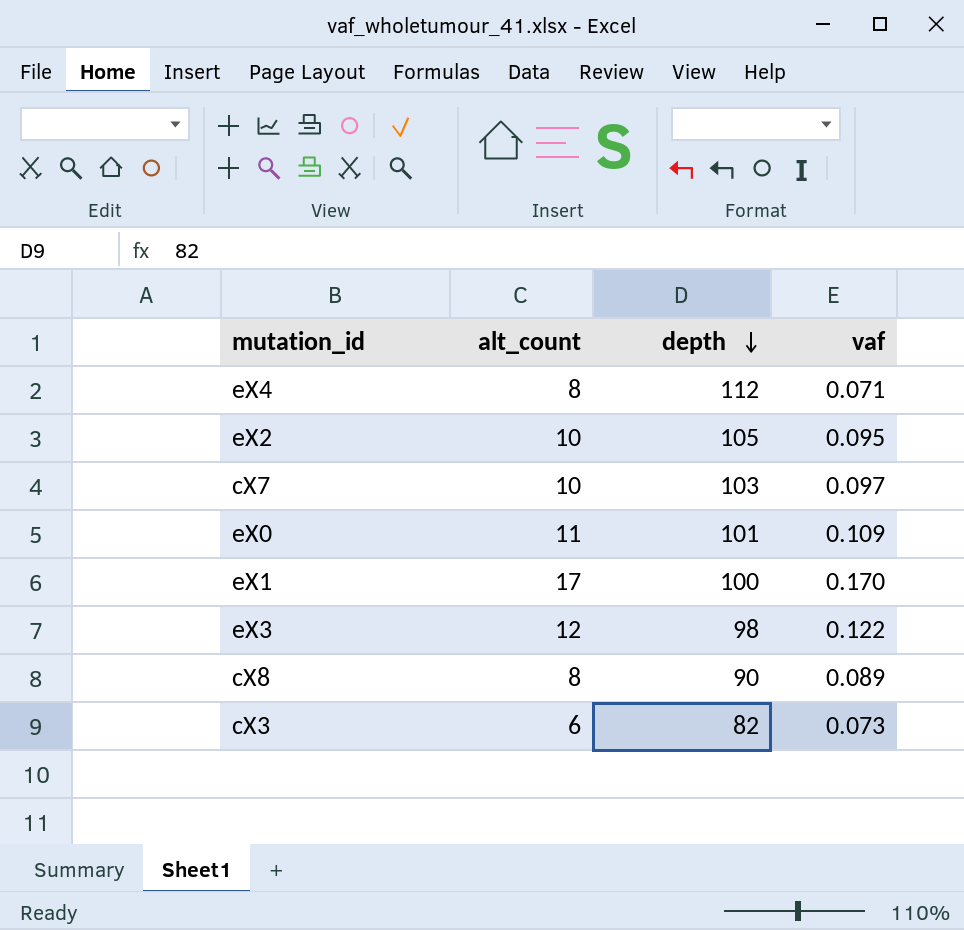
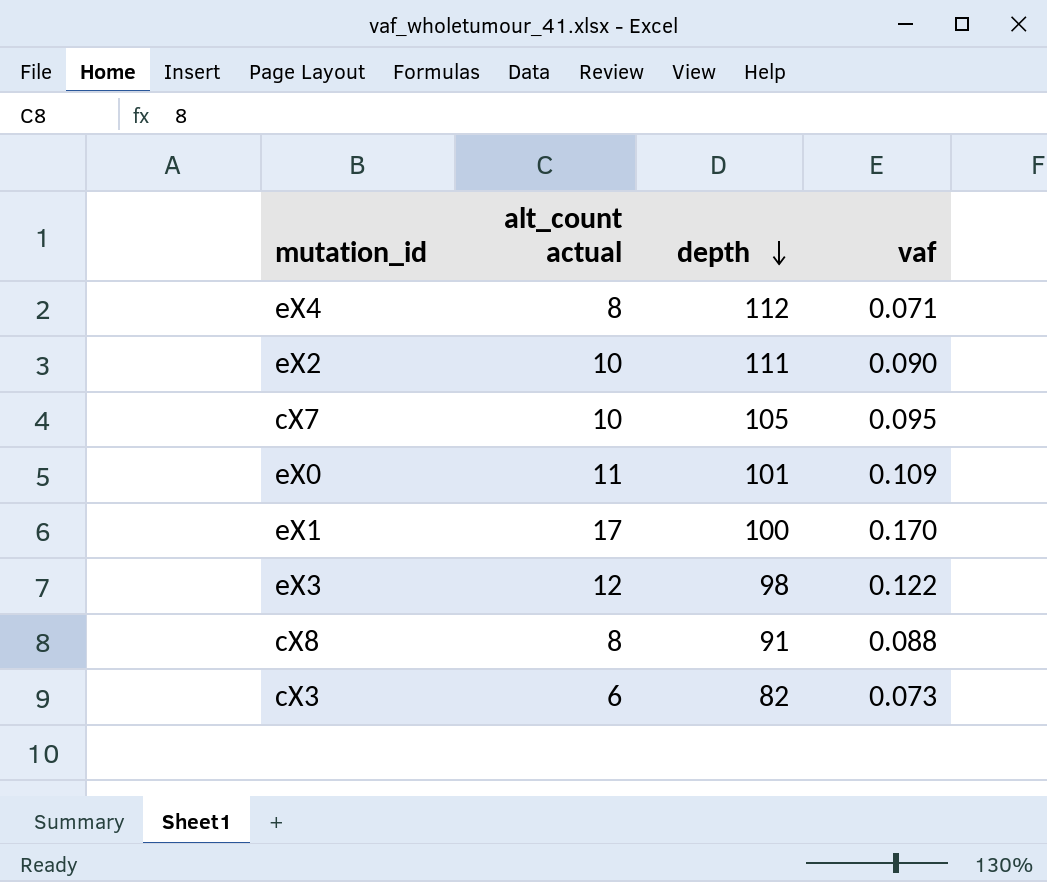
column name: alt_count -> alt_count actual
eX2 | depth: 105 -> 111
eX2 | vaf: 0.095 -> 0.090
cX7 | depth: 103 -> 105
cX7 | vaf: 0.097 -> 0.095
cX8 | depth: 90 -> 91
cX8 | vaf: 0.089 -> 0.088

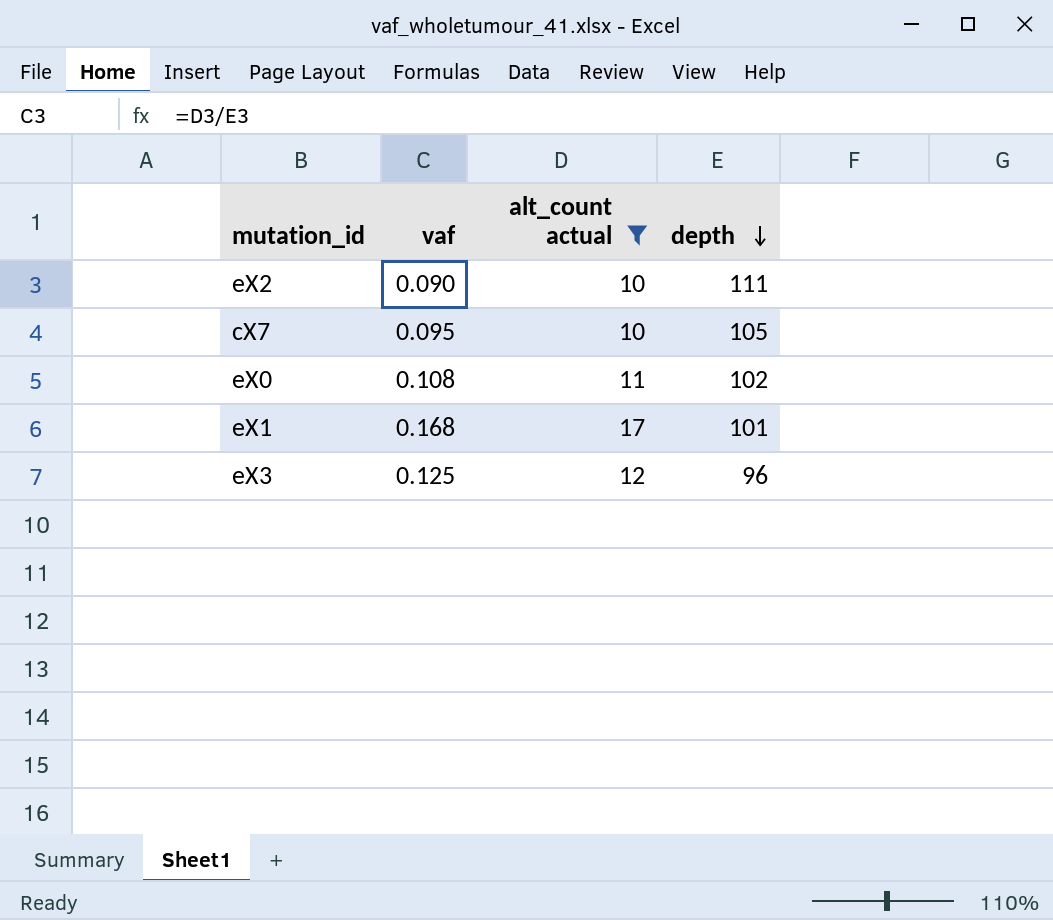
filter: none -> alt_count actual >= 10
column vaf | position: 4 -> 2
eX0 | vaf: 0.109 -> 0.108
eX0 | depth: 101 -> 102
eX1 | vaf: 0.170 -> 0.168
eX1 | depth: 100 -> 101
eX3 | vaf: 0.122 -> 0.125
eX3 | depth: 98 -> 96

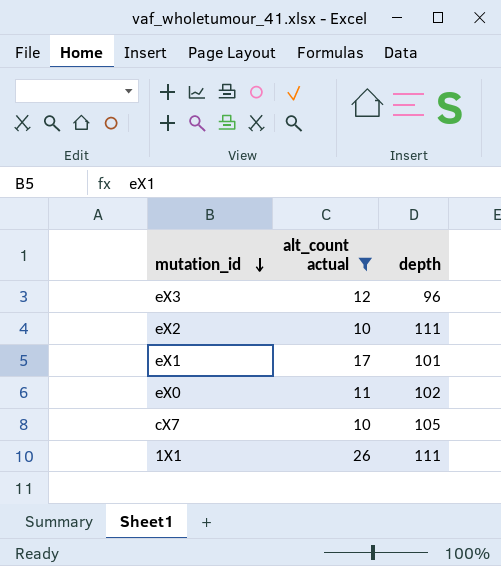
row order: depth descending -> mutation_id descending
column vaf | formula: [alt_count actual] / [depth] -> none
row 1X1: none -> 26 | 111

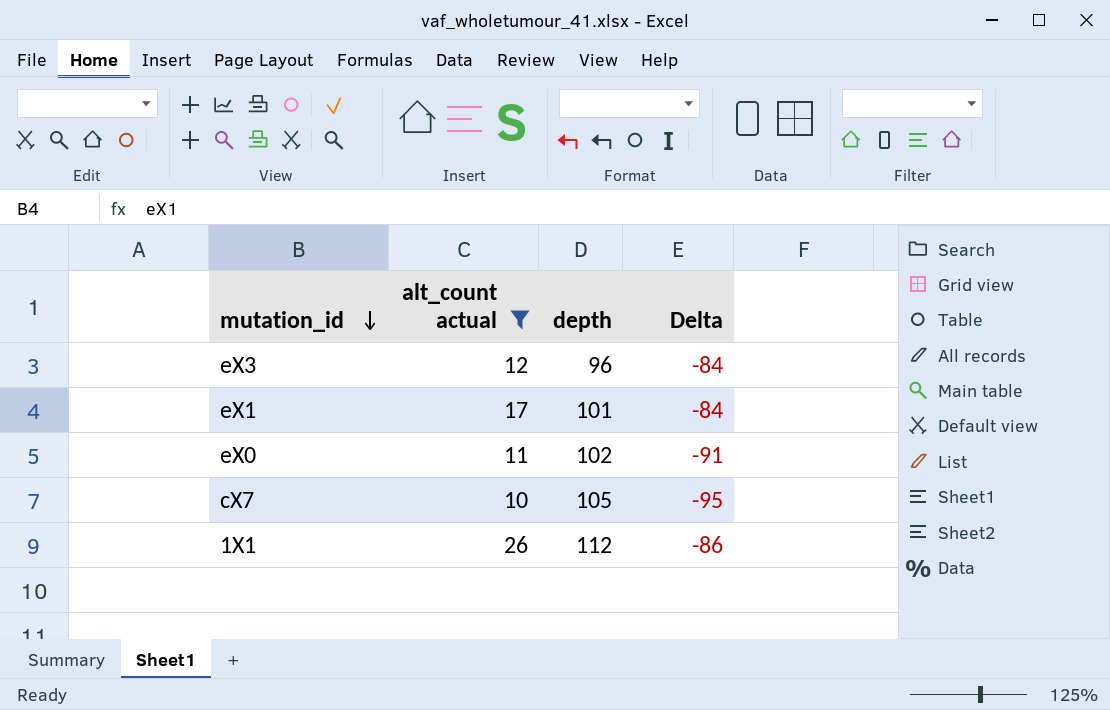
column Delta | formula: none -> [alt_count actual] - [depth]
row eX2: 10 | 111 -> none
1X1 | depth: 111 -> 112

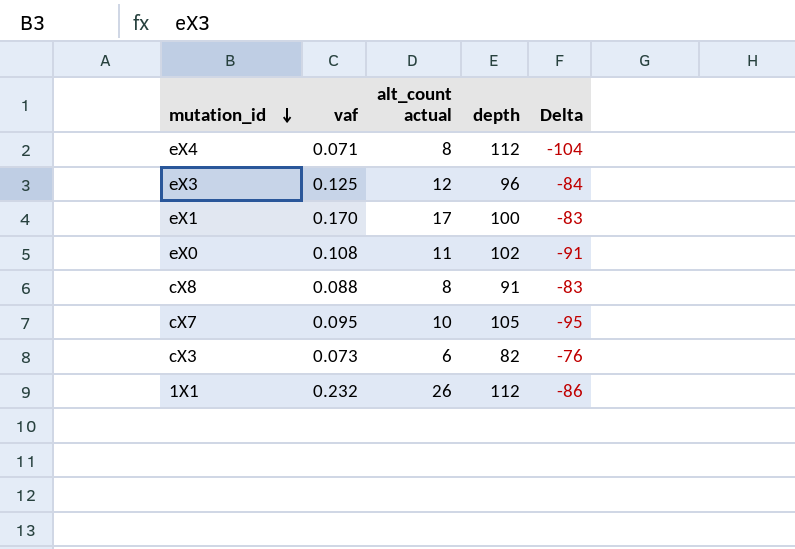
filter: alt_count actual >= 10 -> none
column vaf | formula: none -> [alt_count actual] / [depth]
eX1 | depth: 101 -> 100
eX1 | Delta: -84 -> -83

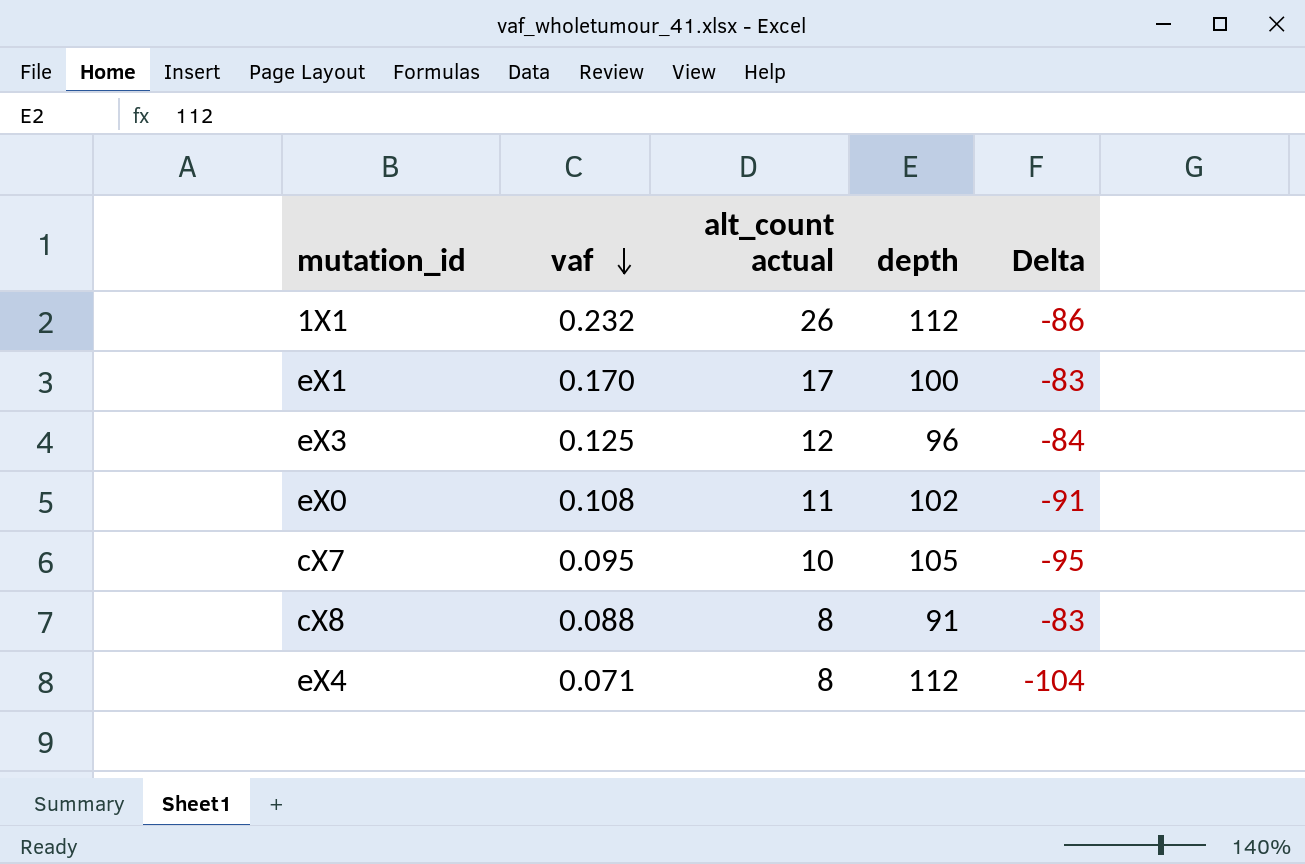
row order: mutation_id descending -> vaf descending
row cX3: 0.073 | 6 | 82 | -76 -> none

